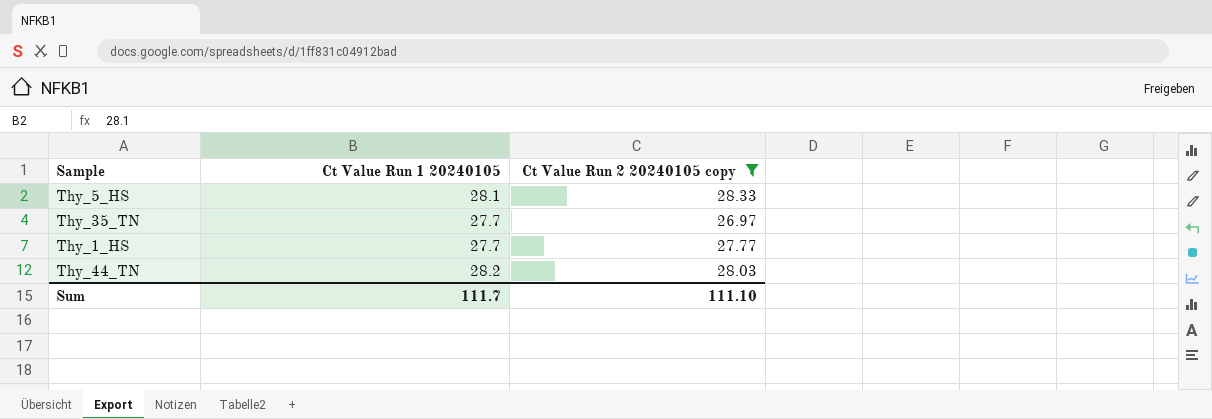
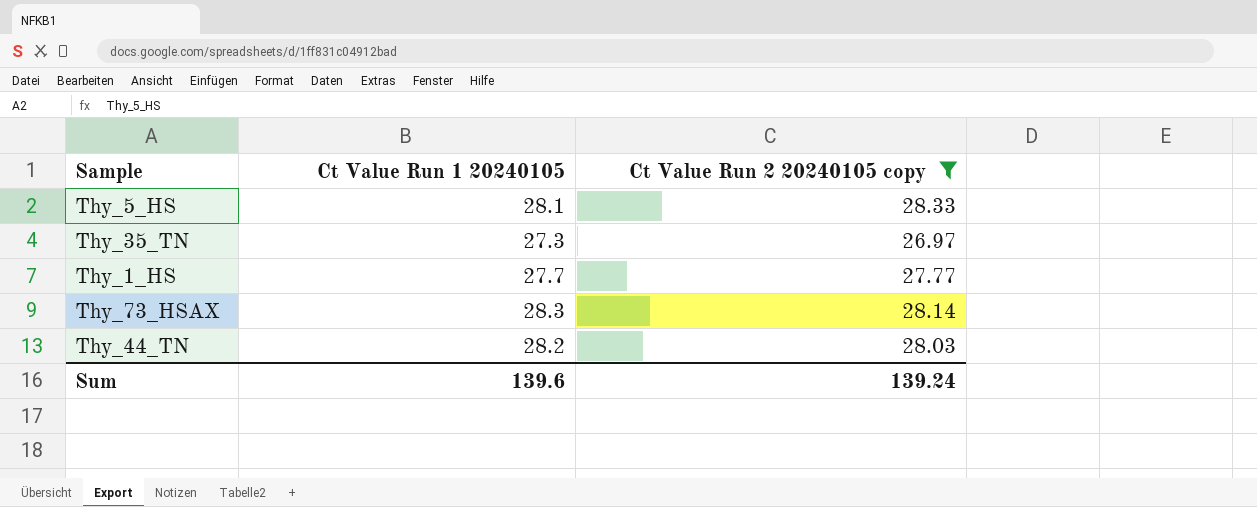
Thy_35_TN | Ct Value Run 1 20240105: 27.7 -> 27.3
row Thy_73_HSAX: none -> 28.3 | 28.14
Sum | Ct Value Run 1 20240105: 111.7 -> 139.6
Sum | Ct Value Run 2 20240105 copy: 111.10 -> 139.24

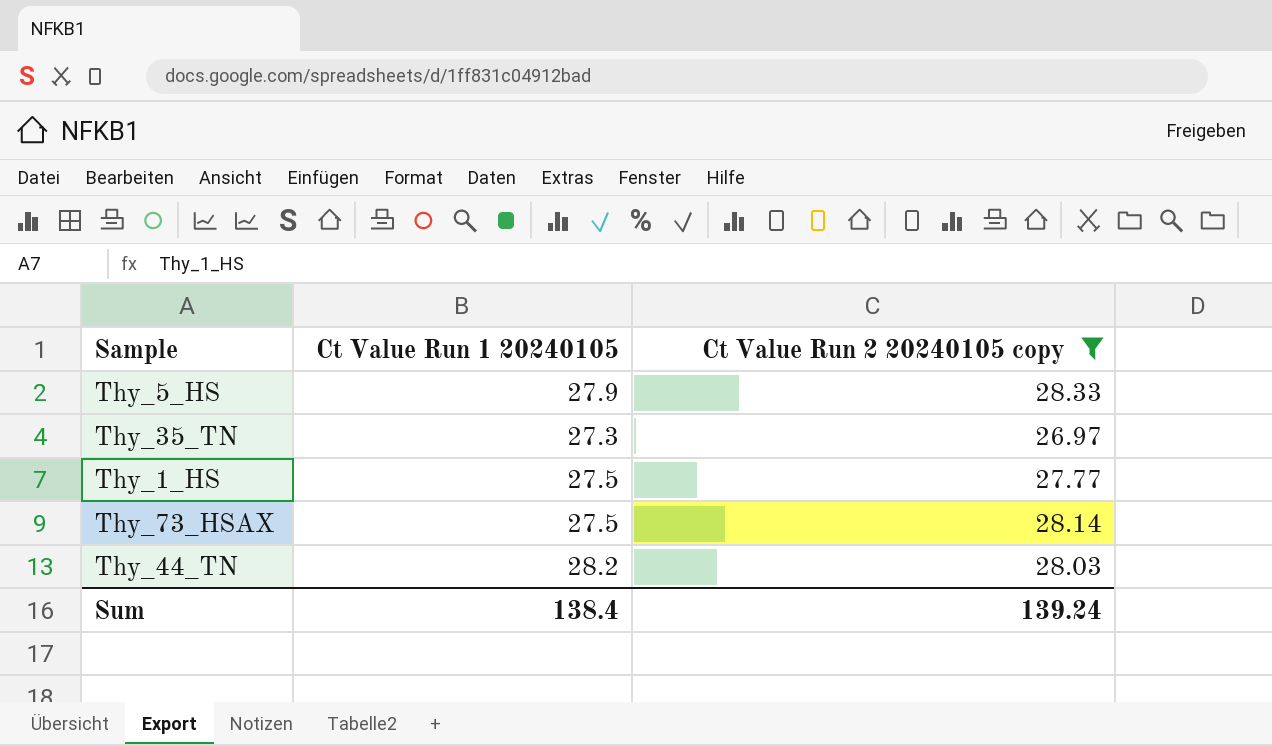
Thy_5_HS | Ct Value Run 1 20240105: 28.1 -> 27.9
Thy_1_HS | Ct Value Run 1 20240105: 27.7 -> 27.5
Thy_73_HSAX | Ct Value Run 1 20240105: 28.3 -> 27.5
Sum | Ct Value Run 1 20240105: 139.6 -> 138.4

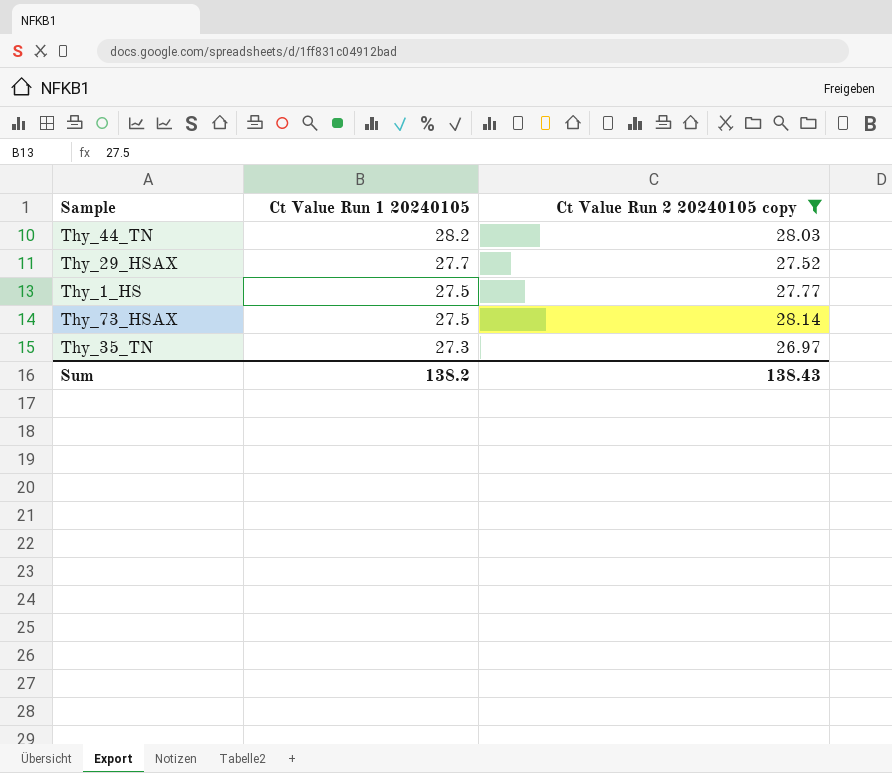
row order: none -> Ct Value Run 1 20240105 descending
row Thy_5_HS: 27.9 | 28.33 -> none
row Thy_29_HSAX: none -> 27.7 | 27.52
Sum | Ct Value Run 1 20240105: 138.4 -> 138.2
Sum | Ct Value Run 2 20240105 copy: 139.24 -> 138.43

